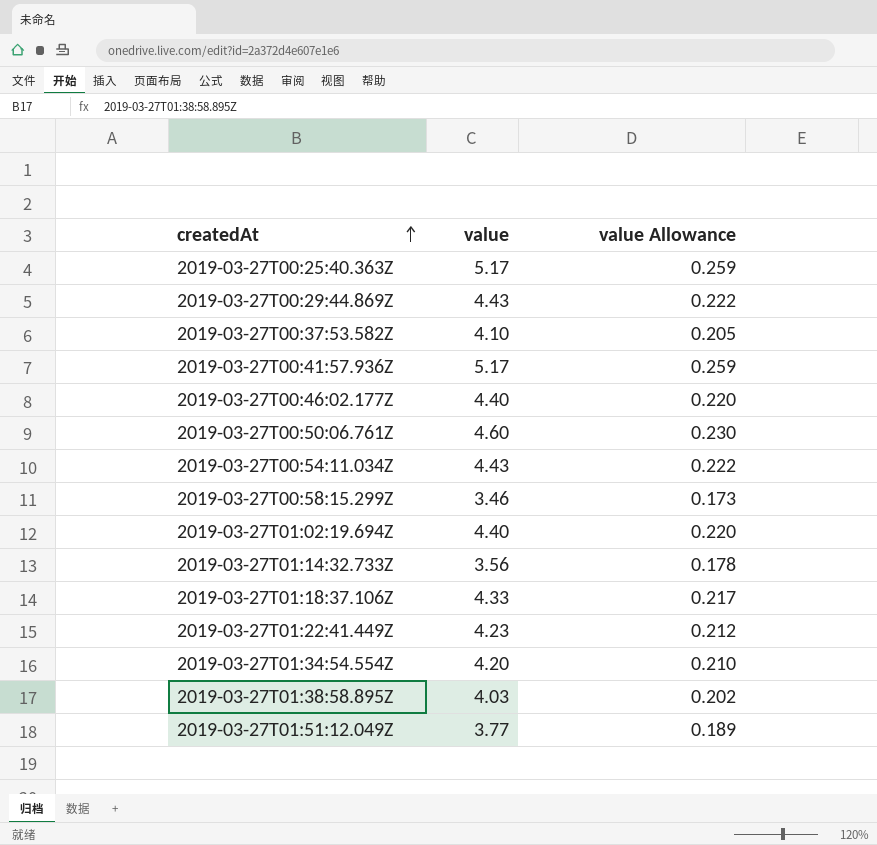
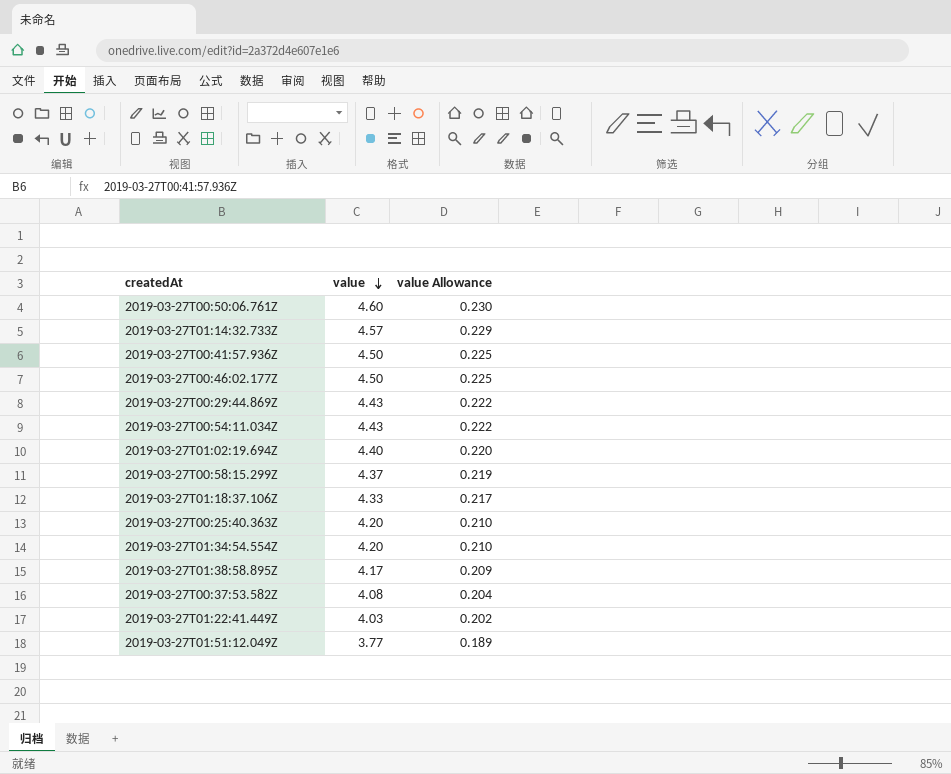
row order: createdAt ascending -> value descending
2019-03-27T01:14:32.733Z | value: 3.56 -> 4.57
2019-03-27T01:14:32.733Z | value Allowance: 0.178 -> 0.229
2019-03-27T00:41:57.936Z | value: 5.17 -> 4.50
2019-03-27T00:41:57.936Z | value Allowance: 0.259 -> 0.225
2019-03-27T00:46:02.177Z | value: 4.40 -> 4.50
2019-03-27T00:46:02.177Z | value Allowance: 0.220 -> 0.225
2019-03-27T00:58:15.299Z | value: 3.46 -> 4.37
2019-03-27T00:58:15.299Z | value Allowance: 0.173 -> 0.219
2019-03-27T00:25:40.363Z | value: 5.17 -> 4.20
2019-03-27T00:25:40.363Z | value Allowance: 0.259 -> 0.210
2019-03-27T01:38:58.895Z | value: 4.03 -> 4.17
2019-03-27T01:38:58.895Z | value Allowance: 0.202 -> 0.209
2019-03-27T00:37:53.582Z | value: 4.10 -> 4.08
2019-03-27T00:37:53.582Z | value Allowance: 0.205 -> 0.204
2019-03-27T01:22:41.449Z | value: 4.23 -> 4.03
2019-03-27T01:22:41.449Z | value Allowance: 0.212 -> 0.202

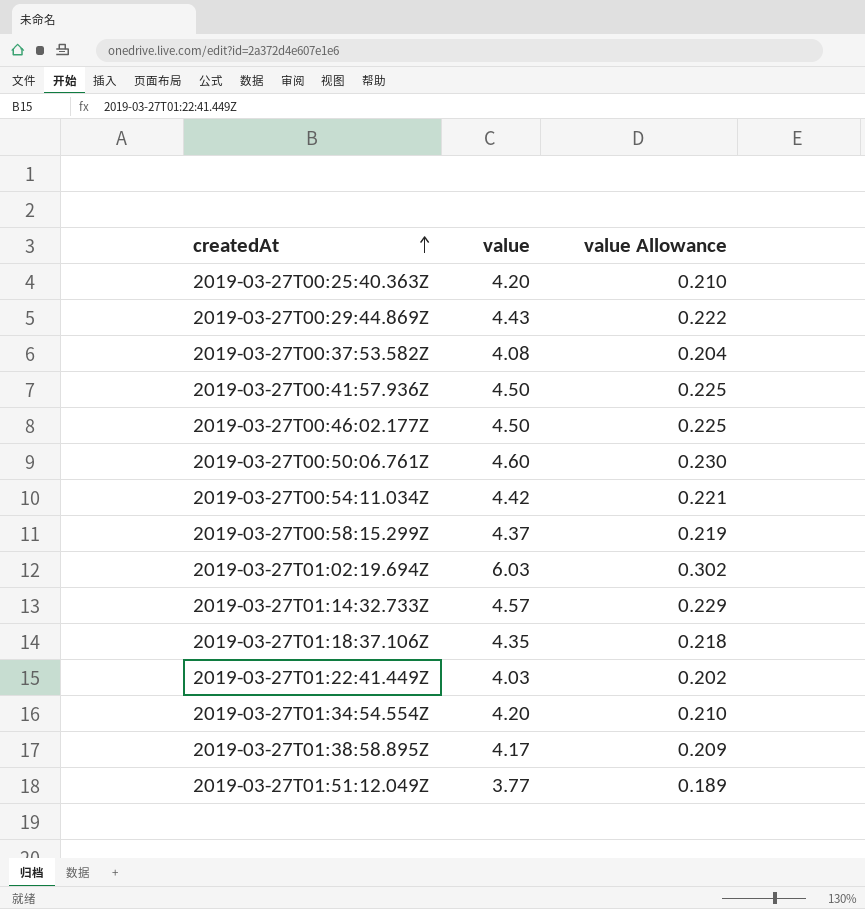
row order: value descending -> createdAt ascending
2019-03-27T00:54:11.034Z | value: 4.43 -> 4.42
2019-03-27T00:54:11.034Z | value Allowance: 0.222 -> 0.221
2019-03-27T01:02:19.694Z | value: 4.40 -> 6.03
2019-03-27T01:02:19.694Z | value Allowance: 0.220 -> 0.302
2019-03-27T01:18:37.106Z | value: 4.33 -> 4.35
2019-03-27T01:18:37.106Z | value Allowance: 0.217 -> 0.218

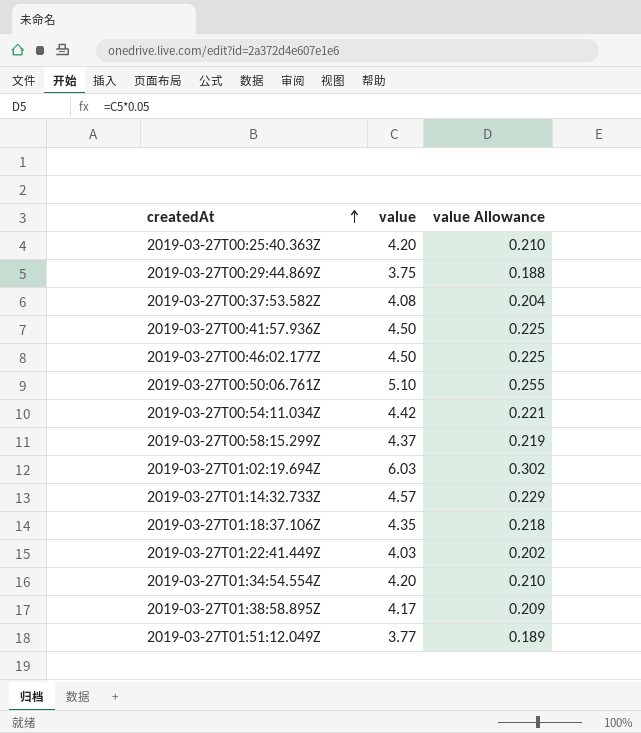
2019-03-27T00:29:44.869Z | value: 4.43 -> 3.75
2019-03-27T00:29:44.869Z | value Allowance: 0.222 -> 0.188
2019-03-27T00:50:06.761Z | value: 4.60 -> 5.10
2019-03-27T00:50:06.761Z | value Allowance: 0.230 -> 0.255

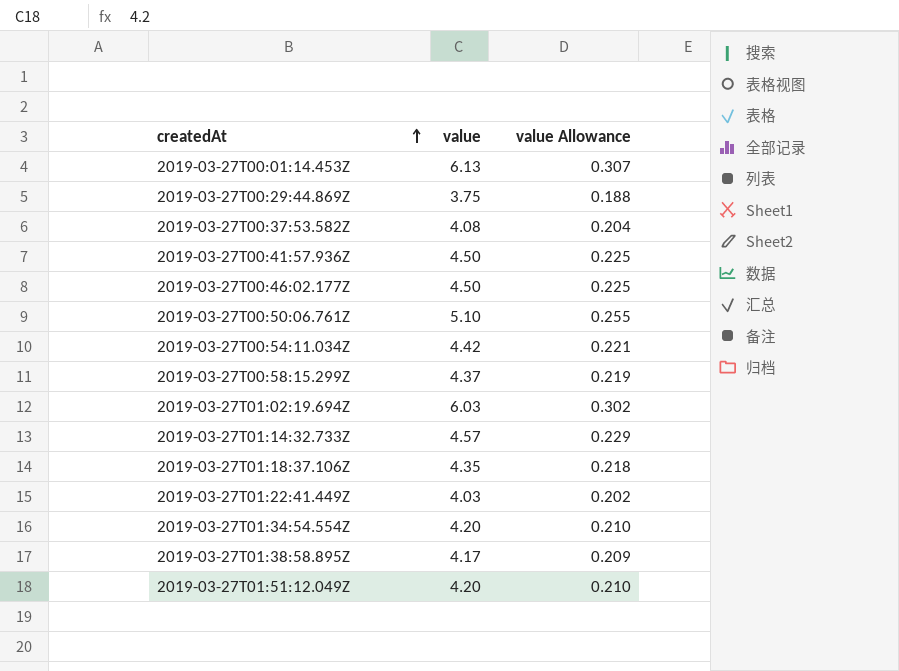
row 2019-03-27T00:25:40.363Z: 4.20 | 0.210 -> none
row 2019-03-27T00:01:14.453Z: none -> 6.13 | 0.307
2019-03-27T01:51:12.049Z | value: 3.77 -> 4.20
2019-03-27T01:51:12.049Z | value Allowance: 0.189 -> 0.210

